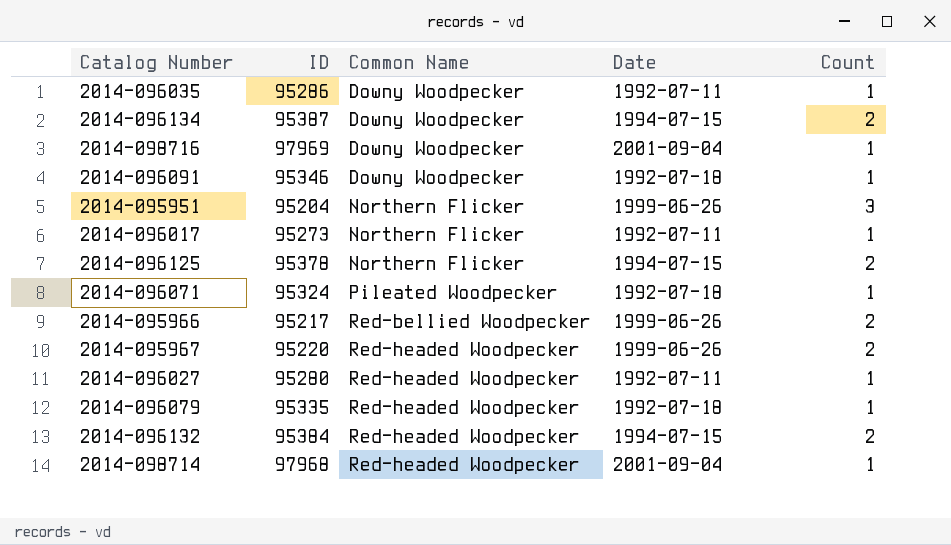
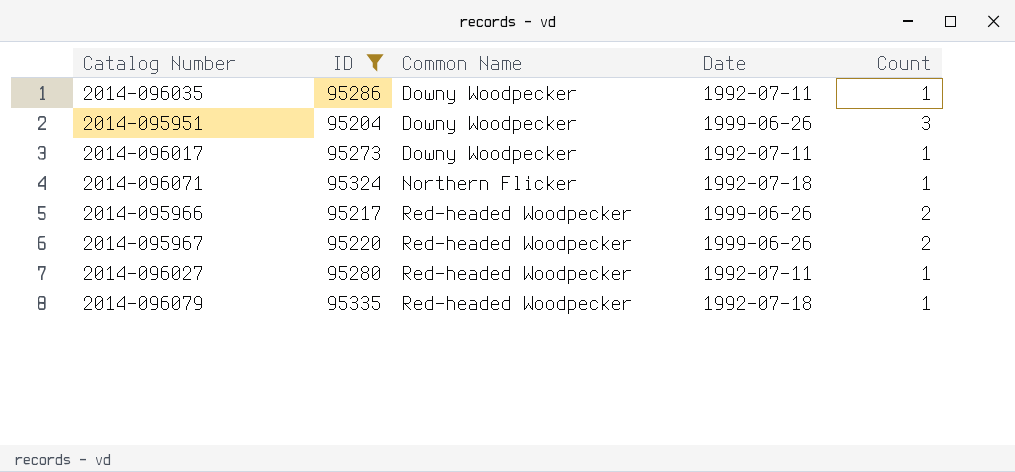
filter: none -> ID <= 95335
2014-095951 | Common Name: Northern Flicker -> Downy Woodpecker
2014-096017 | Common Name: Northern Flicker -> Downy Woodpecker
2014-096071 | Common Name: Pileated Woodpecker -> Northern Flicker
2014-095966 | Common Name: Red-bellied Woodpecker -> Red-headed Woodpecker

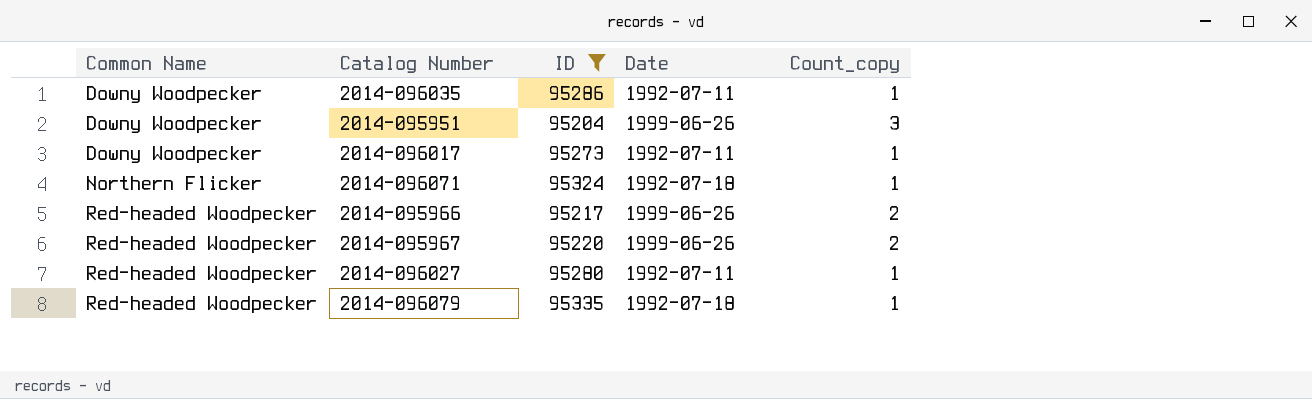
column Common Name | position: 3 -> 1
column name: Count -> Count_copy

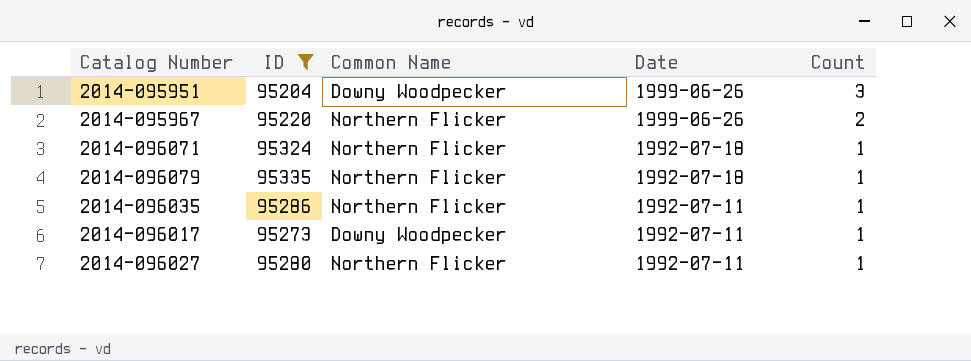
row order: Common Name ascending -> Date descending
column Common Name | position: 1 -> 3
column name: Count_copy -> Count
row 2014-095966: Red-headed Woodpecker | 95217 | 1999-06-26 | 2 -> none
2014-095967 | Common Name: Red-headed Woodpecker -> Northern Flicker
2014-096079 | Common Name: Red-headed Woodpecker -> Northern Flicker
2014-096035 | Common Name: Downy Woodpecker -> Northern Flicker
2014-096027 | Common Name: Red-headed Woodpecker -> Northern Flicker

